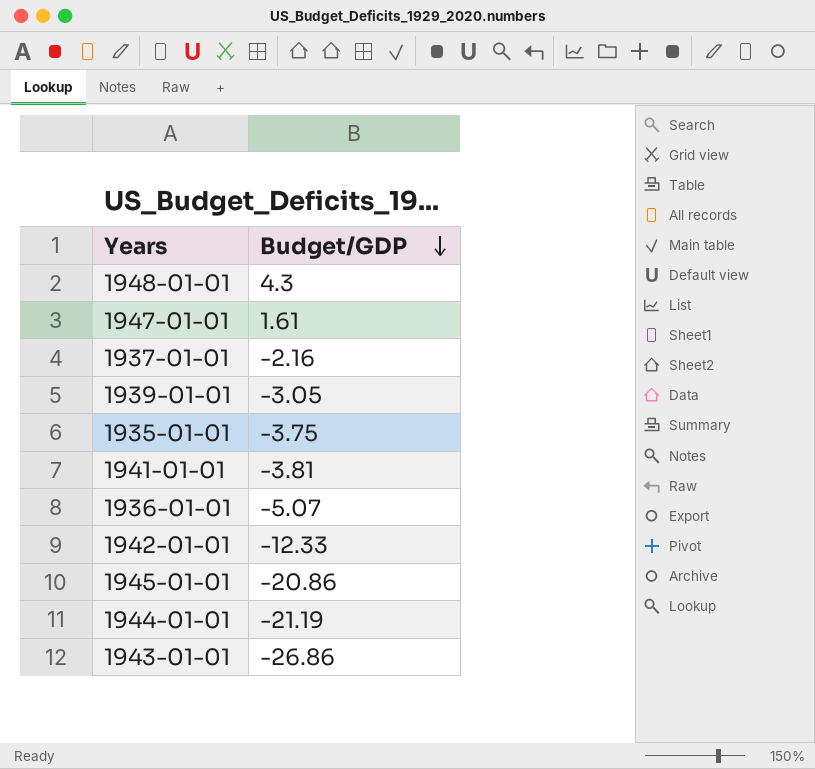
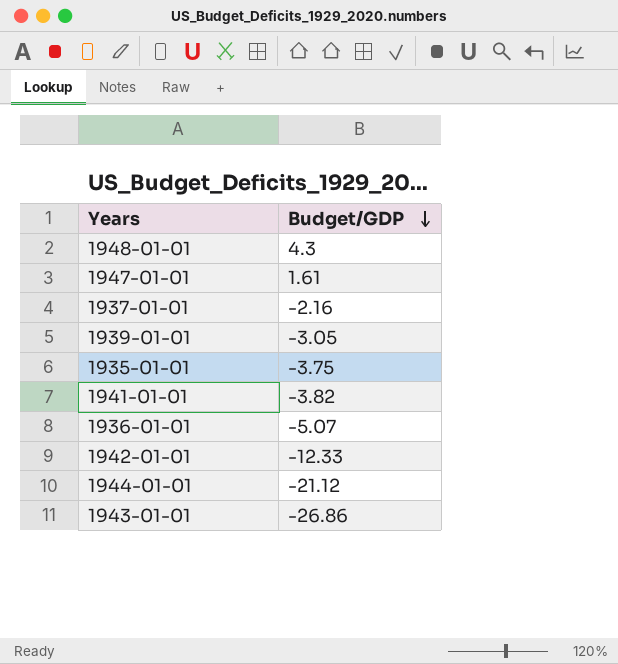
row 1945-01-01: -20.86 -> none
1941-01-01 | Budget/GDP: -3.81 -> -3.82
1944-01-01 | Budget/GDP: -21.19 -> -21.12

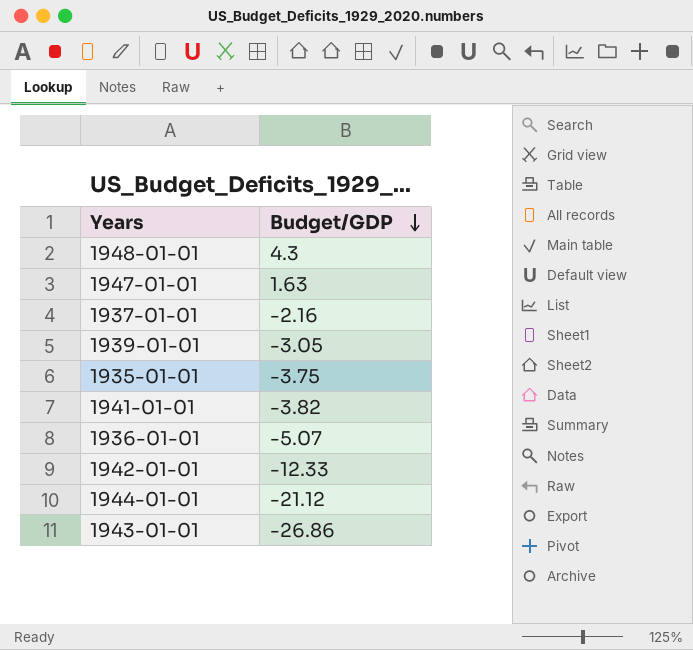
1947-01-01 | Budget/GDP: 1.61 -> 1.63

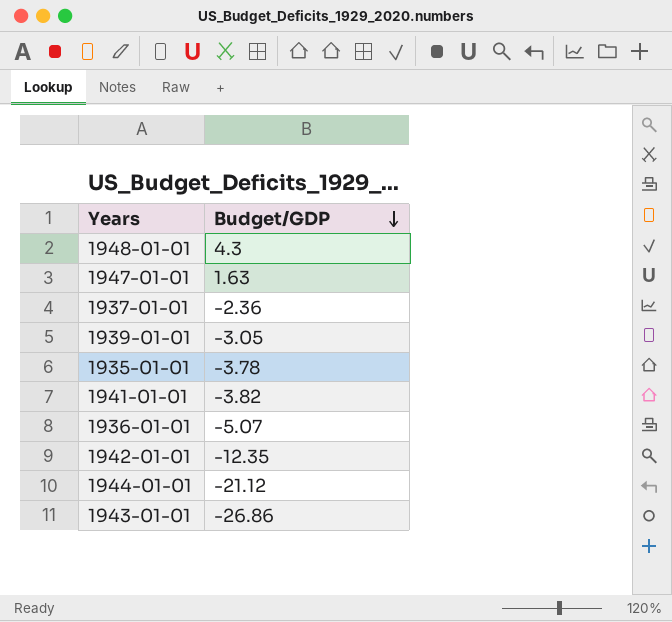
1937-01-01 | Budget/GDP: -2.16 -> -2.36
1935-01-01 | Budget/GDP: -3.75 -> -3.78
1942-01-01 | Budget/GDP: -12.33 -> -12.35

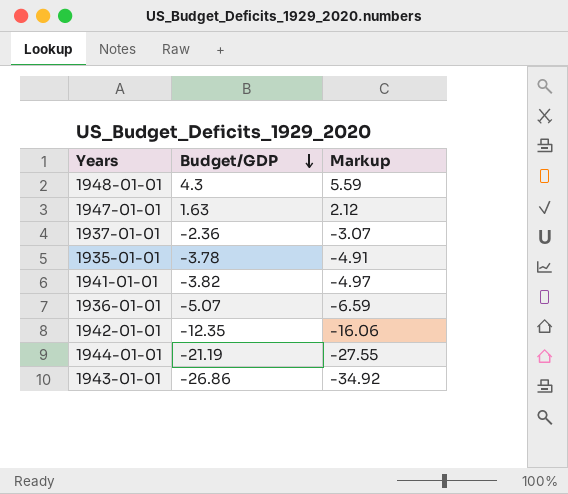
column Markup | formula: none -> [Budget/GDP] * 1.3
row 1939-01-01: -3.05 -> none
1944-01-01 | Budget/GDP: -21.12 -> -21.19

